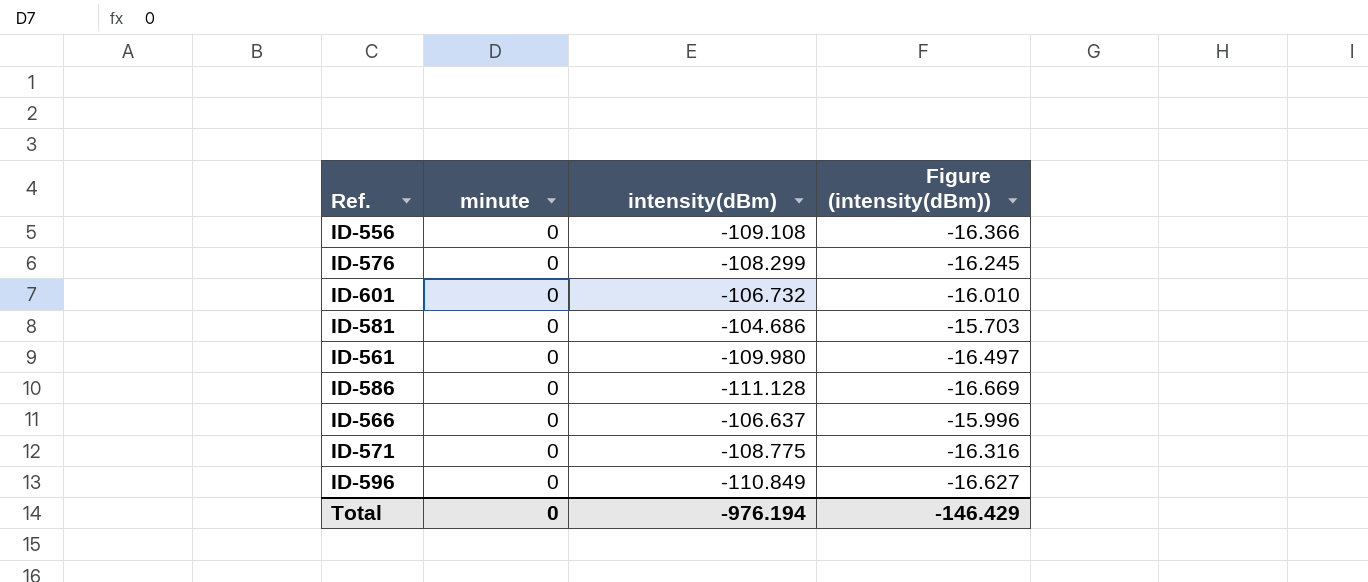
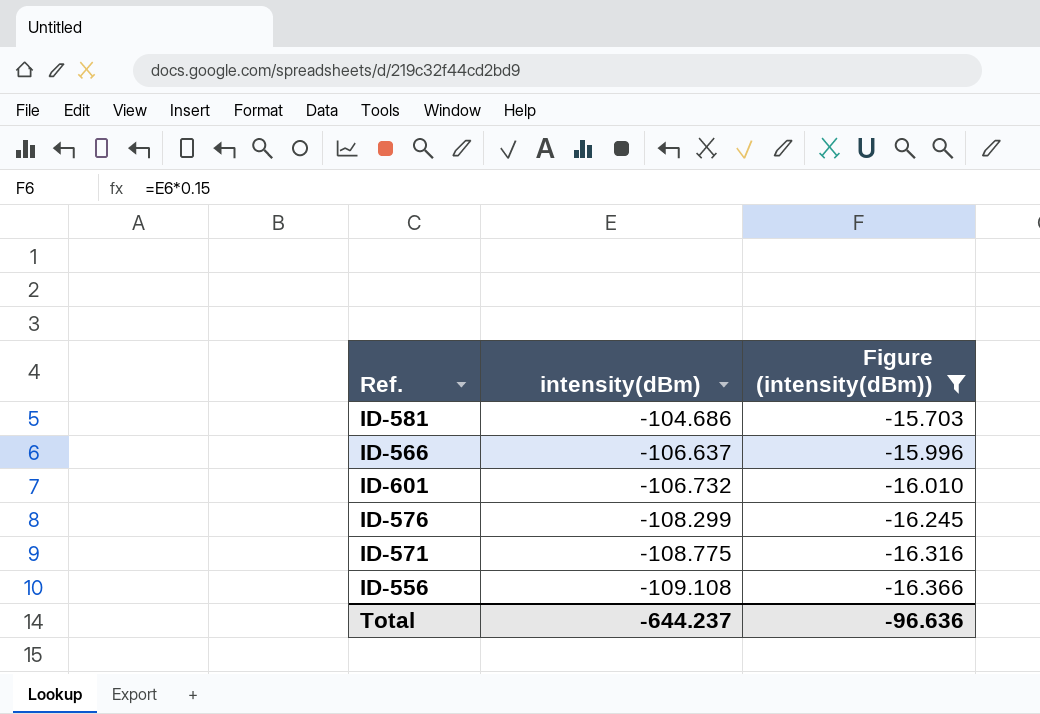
filter: none -> Figure (intensity(dBm)) >= -16.366
row order: none -> intensity(dBm) descending
column minute | position: 2 -> none
Total | intensity(dBm): -976.194 -> -644.237
Total | Figure (intensity(dBm)): -146.429 -> -96.636

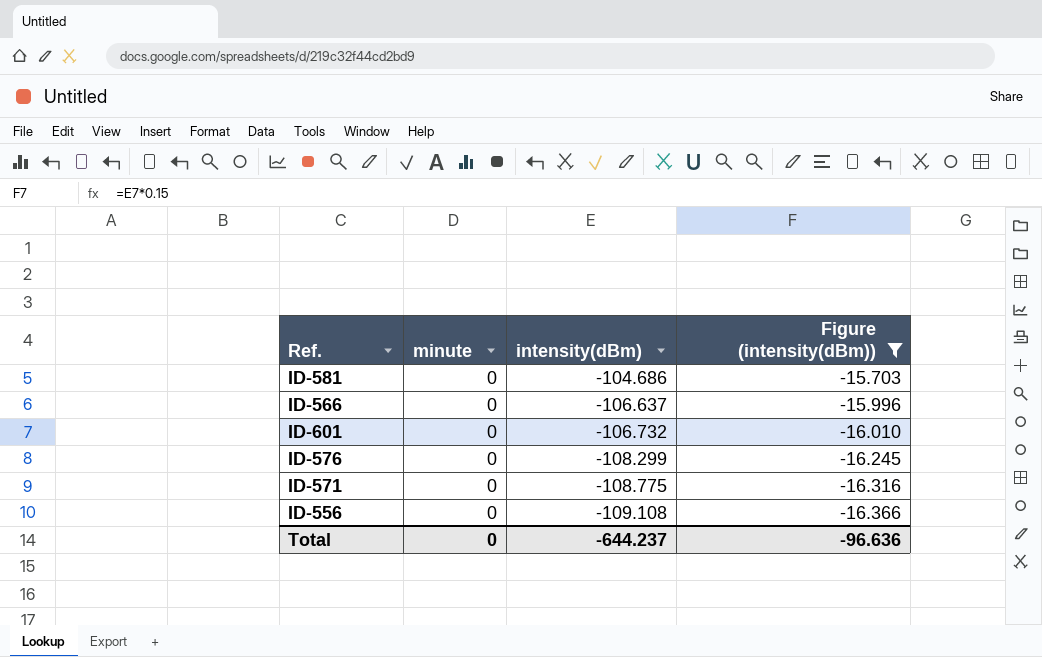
column minute | position: none -> 2

